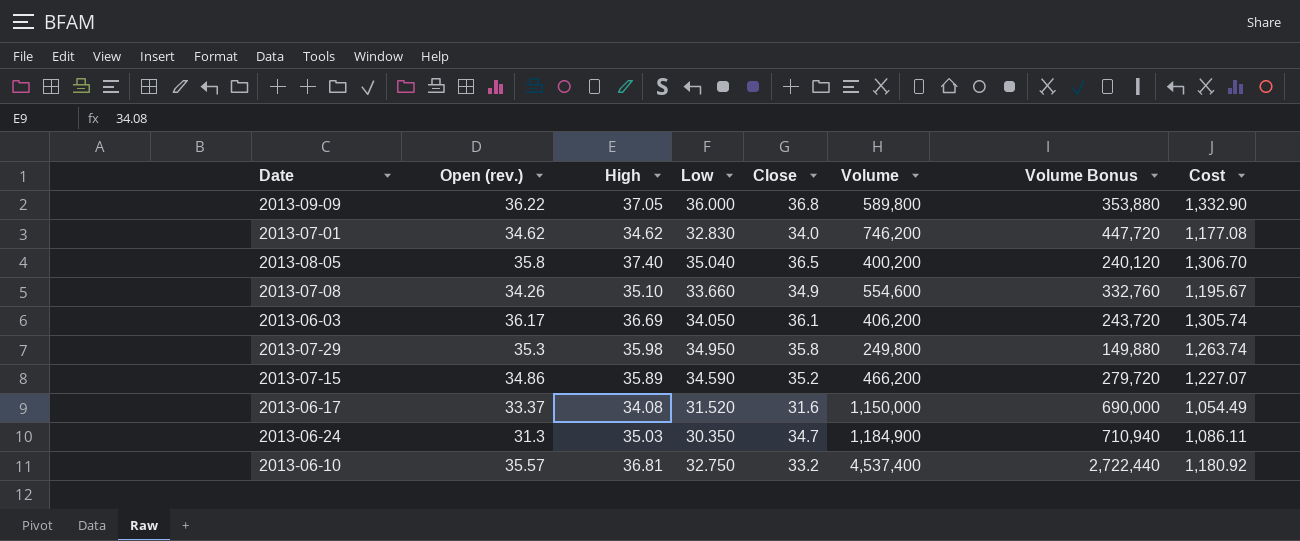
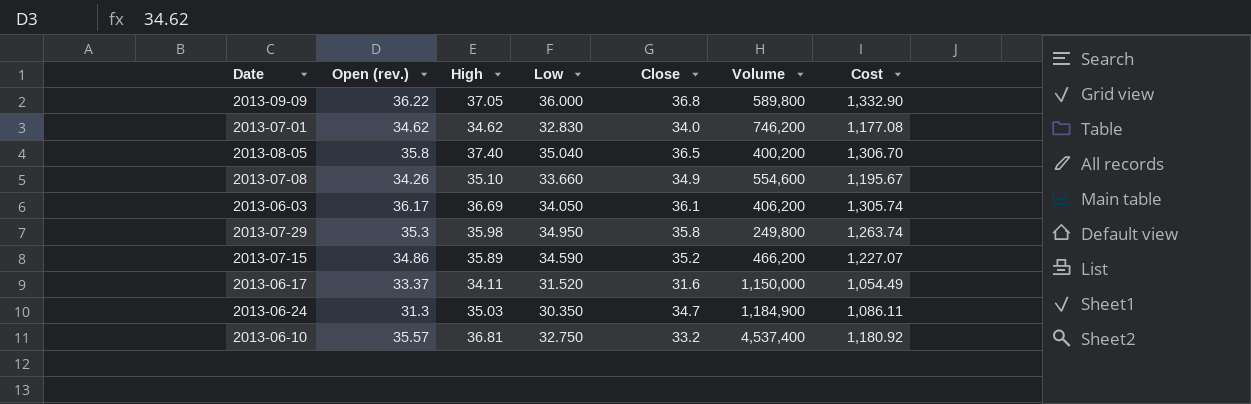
column Volume Bonus | formula: [Volume] * 0.6 -> none
2013-06-17 | High: 34.08 -> 34.11

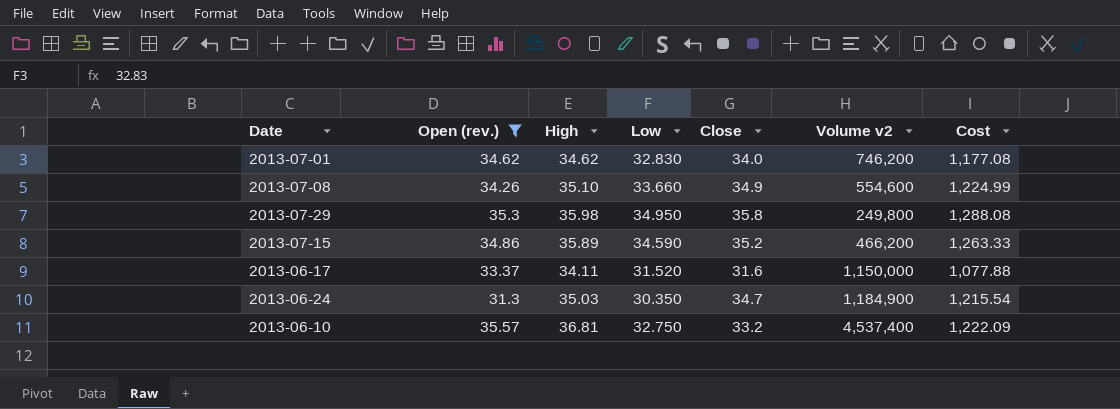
filter: none -> Open (rev.) <= 35.57
column name: Volume -> Volume v2
column Cost | formula: [Open (rev.)] * [Close] -> [High] * [Close]

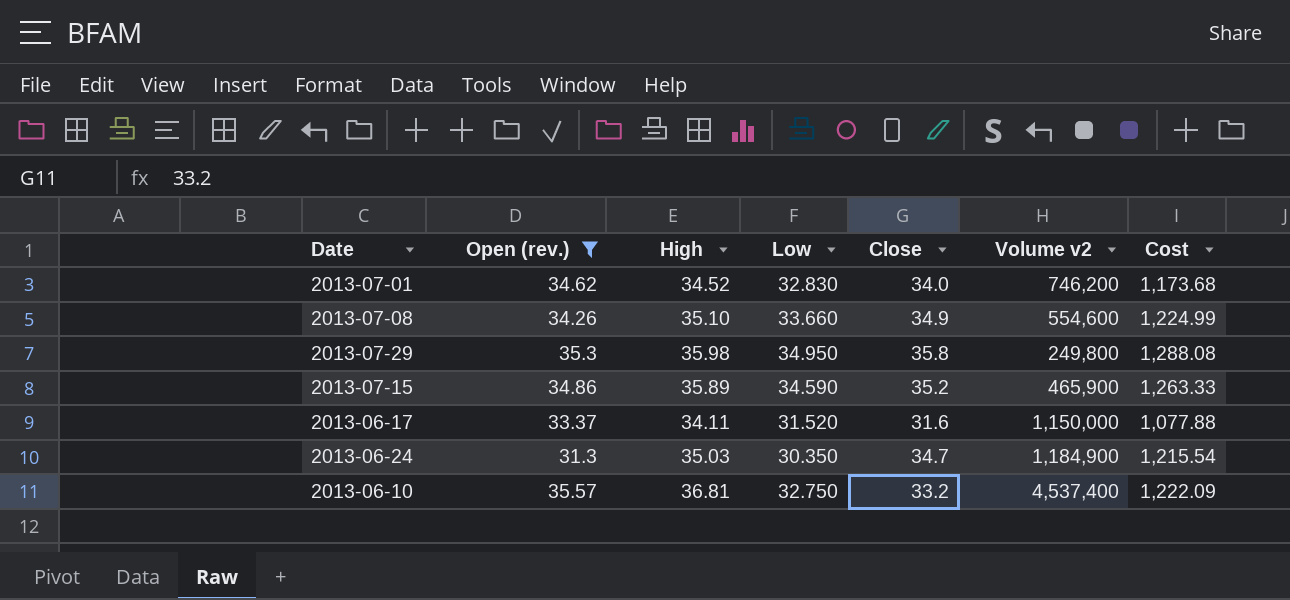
2013-07-01 | High: 34.62 -> 34.52
2013-07-01 | Cost: 1,177.08 -> 1,173.68
2013-07-15 | Volume v2: 466,200 -> 465,900

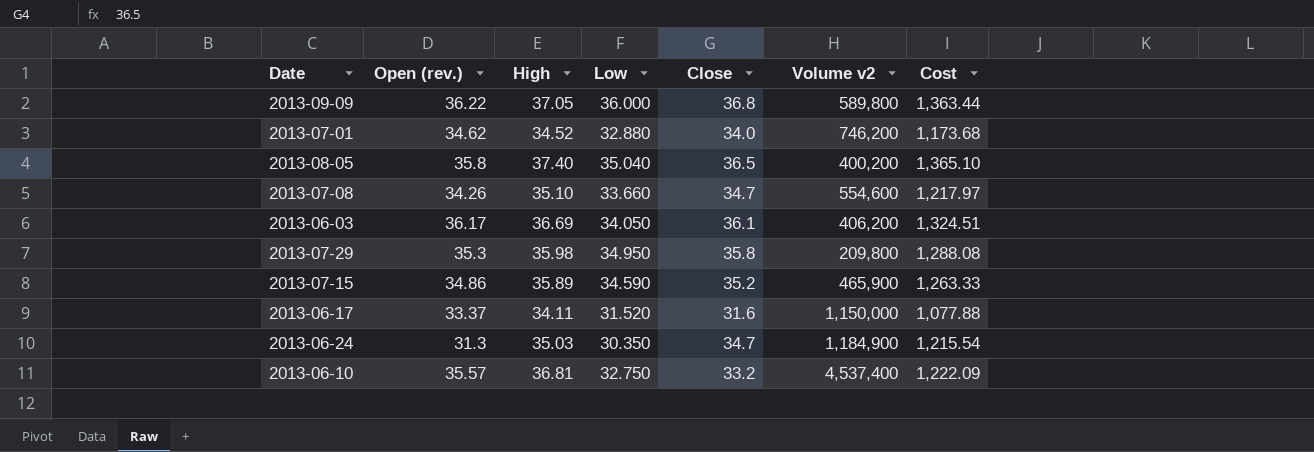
filter: Open (rev.) <= 35.57 -> none
2013-07-01 | Low: 32.830 -> 32.880
2013-07-08 | Close: 34.9 -> 34.7
2013-07-08 | Cost: 1,224.99 -> 1,217.97
2013-07-29 | Volume v2: 249,800 -> 209,800

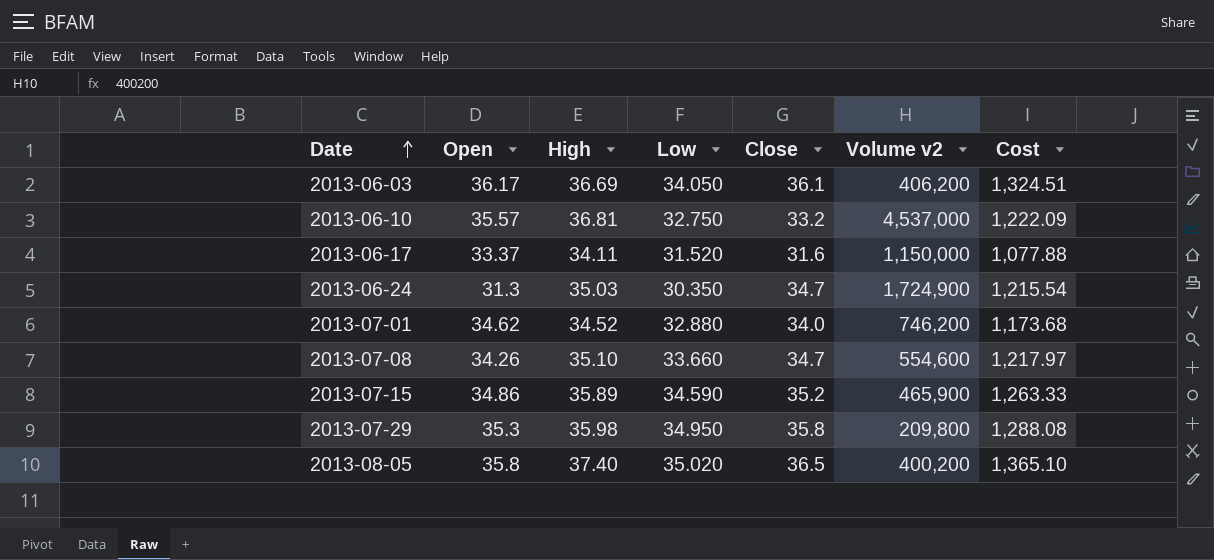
row order: none -> Date ascending
column name: Open (rev.) -> Open
row 2013-09-09: 36.22 | 37.05 | 36.000 | 36.8 | 589,800 | 1,363.44 -> none
2013-06-10 | Volume v2: 4,537,400 -> 4,537,000
2013-06-24 | Volume v2: 1,184,900 -> 1,724,900
2013-08-05 | Low: 35.040 -> 35.020

